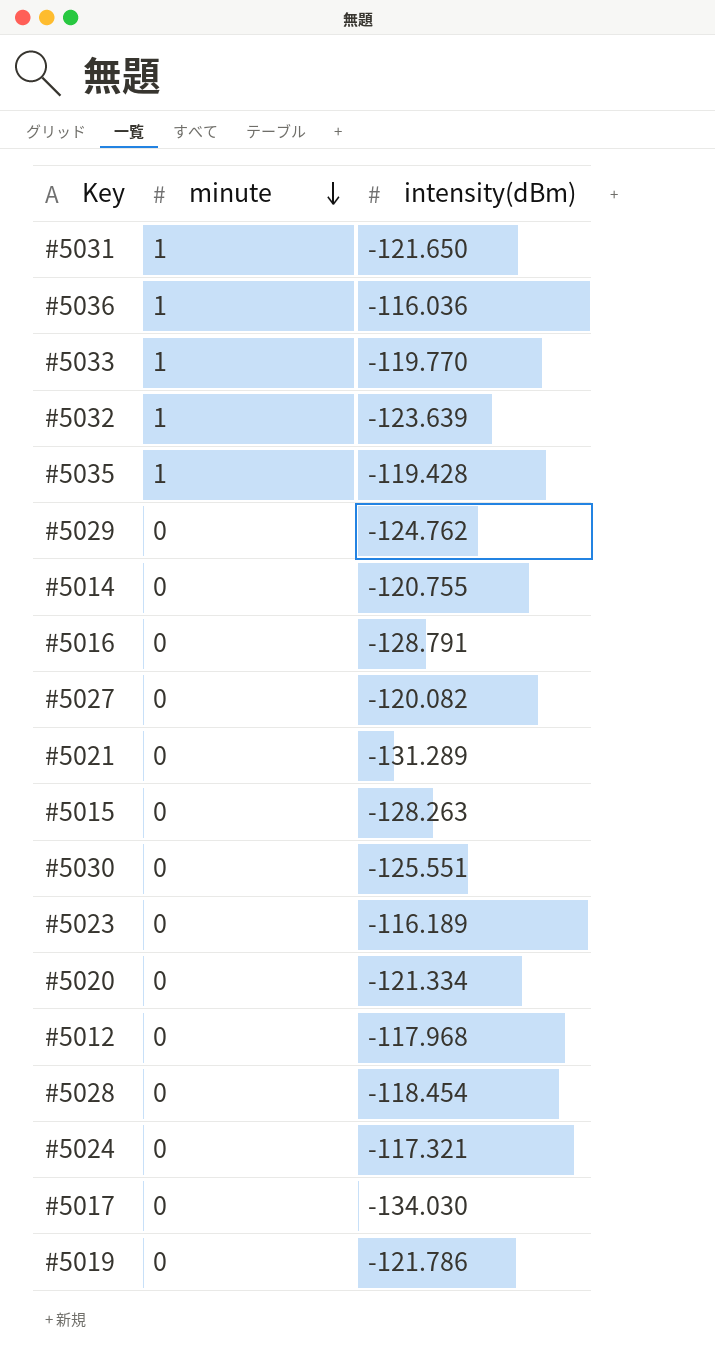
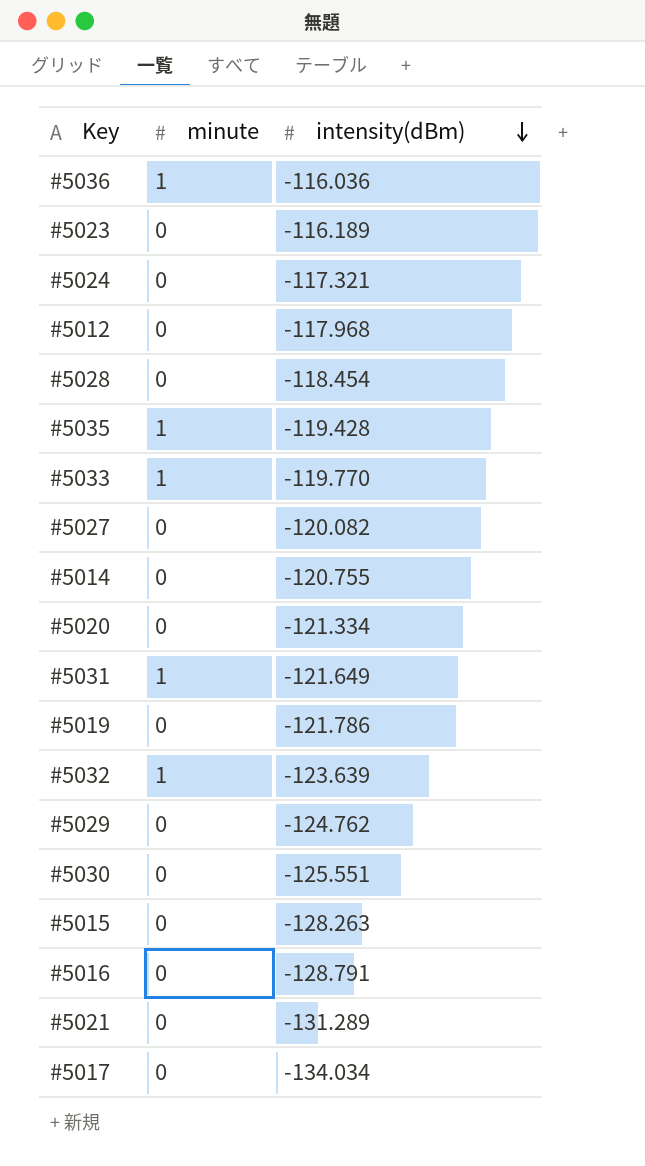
row order: minute descending -> intensity(dBm) descending
#5031 | intensity(dBm): -121.650 -> -121.649
#5017 | intensity(dBm): -134.030 -> -134.034

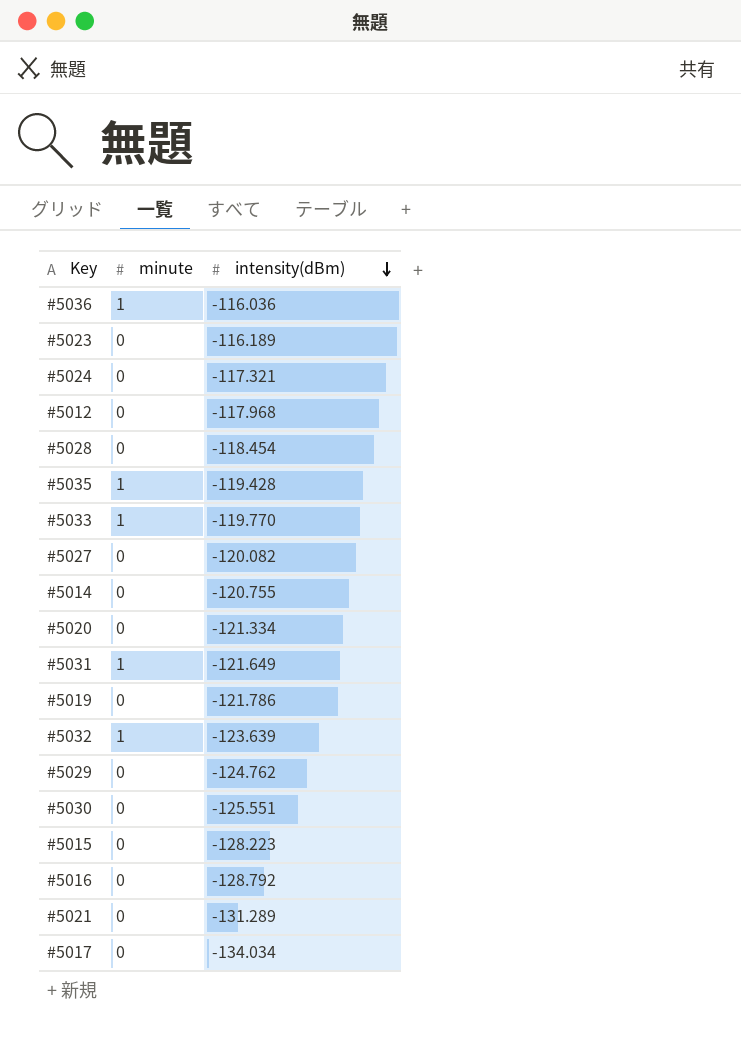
#5015 | intensity(dBm): -128.263 -> -128.223
#5016 | intensity(dBm): -128.791 -> -128.792

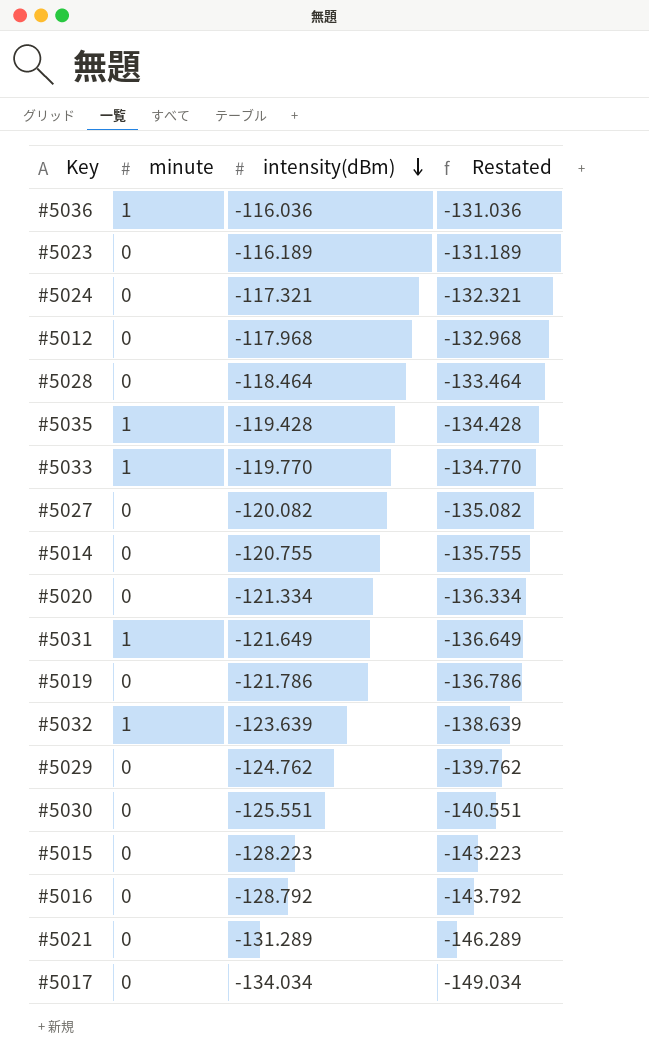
column Restated | formula: none -> [intensity(dBm)] - 15
#5028 | intensity(dBm): -118.454 -> -118.464

